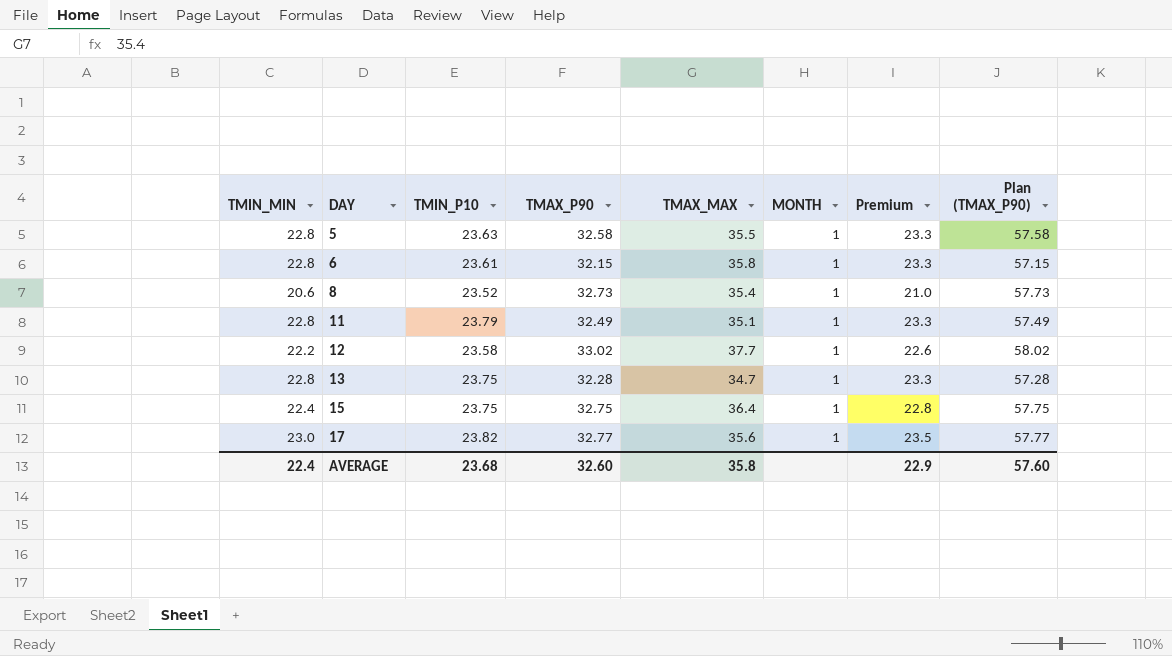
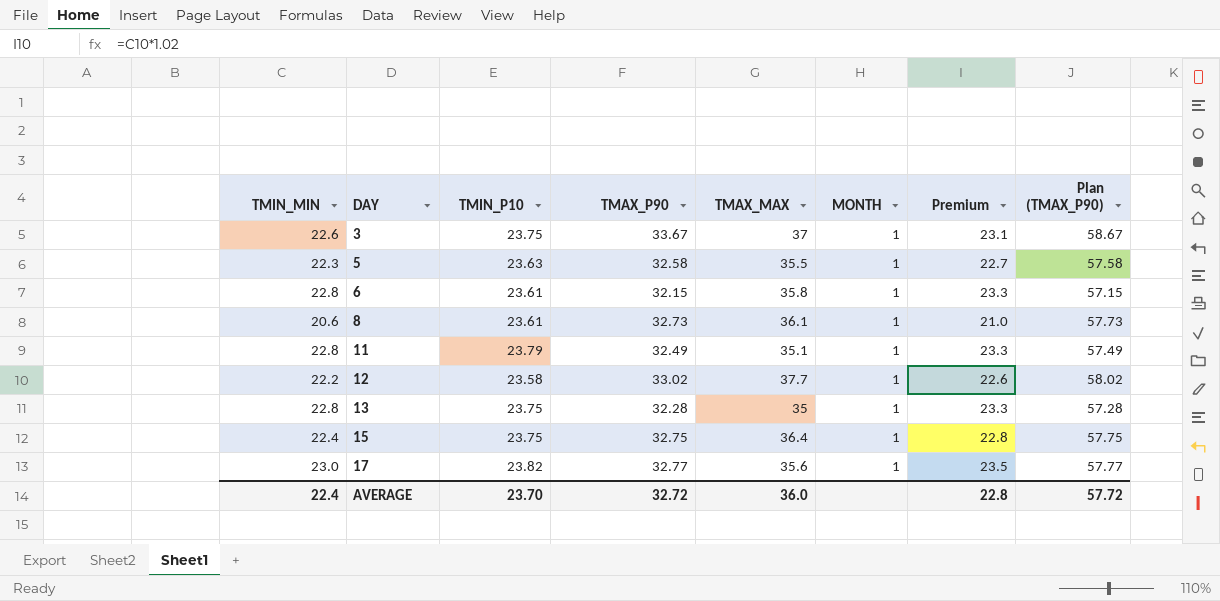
row 3: none -> 22.6 | 23.75 | 33.67 | 37 | 1 | 23.1 | 58.67
5 | TMIN_MIN: 22.8 -> 22.3
5 | Premium: 23.3 -> 22.7
8 | TMIN_P10: 23.52 -> 23.61
8 | TMAX_MAX: 35.4 -> 36.1
13 | TMAX_MAX: 34.7 -> 35
AVERAGE | TMIN_P10: 23.68 -> 23.70
AVERAGE | TMAX_P90: 32.60 -> 32.72
AVERAGE | TMAX_MAX: 35.8 -> 36.0
AVERAGE | Premium: 22.9 -> 22.8
AVERAGE | Plan (TMAX_P90): 57.60 -> 57.72

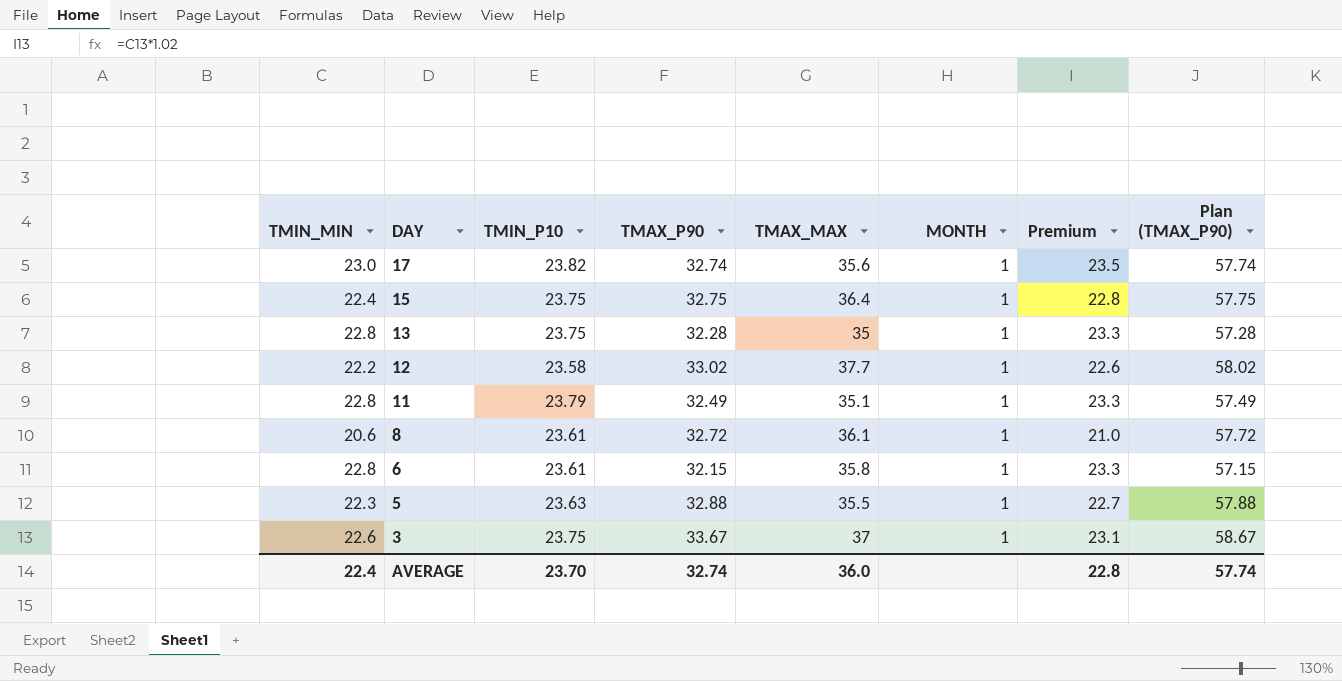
row order: DAY ascending -> DAY descending
17 | TMAX_P90: 32.77 -> 32.74
17 | Plan (TMAX_P90): 57.77 -> 57.74
8 | TMAX_P90: 32.73 -> 32.72
8 | Plan (TMAX_P90): 57.73 -> 57.72
5 | TMAX_P90: 32.58 -> 32.88
5 | Plan (TMAX_P90): 57.58 -> 57.88
AVERAGE | TMAX_P90: 32.72 -> 32.74
AVERAGE | Plan (TMAX_P90): 57.72 -> 57.74

